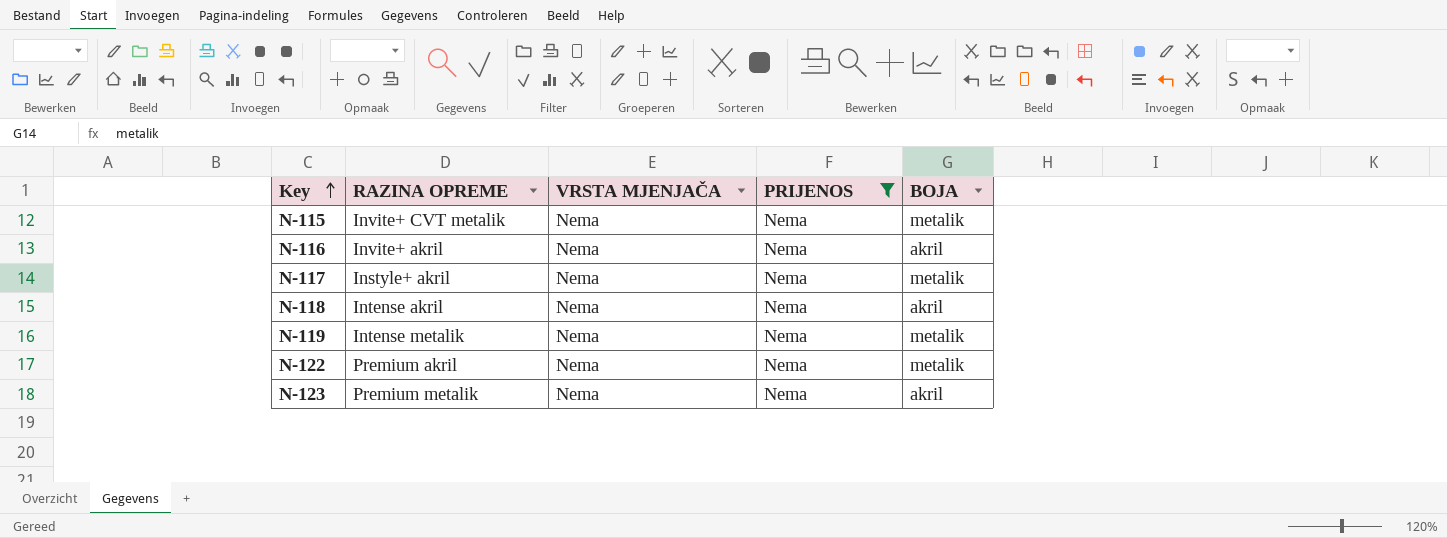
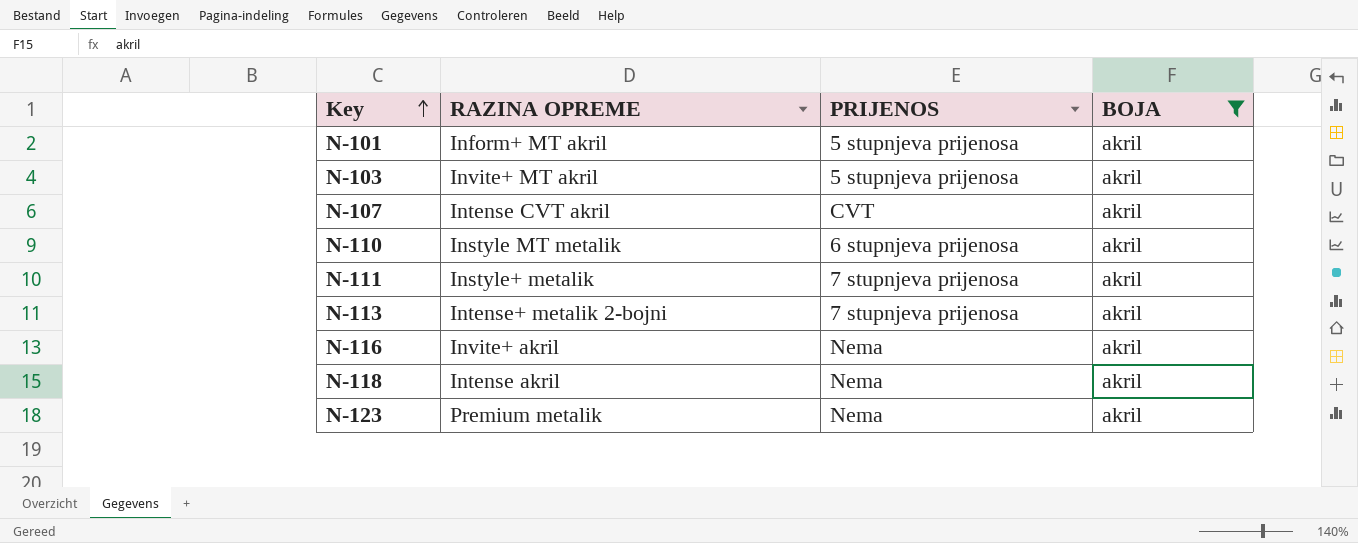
filter: PRIJENOS = Nema -> BOJA = akril
column VRSTA MJENJAČA | position: 3 -> none

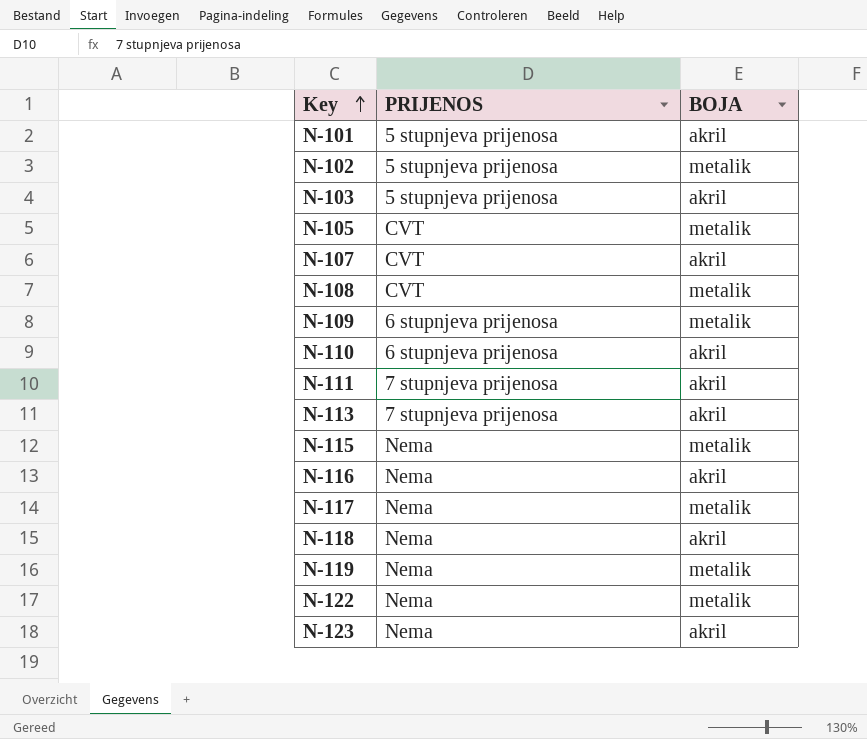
filter: BOJA = akril -> none
column RAZINA OPREME | position: 2 -> none

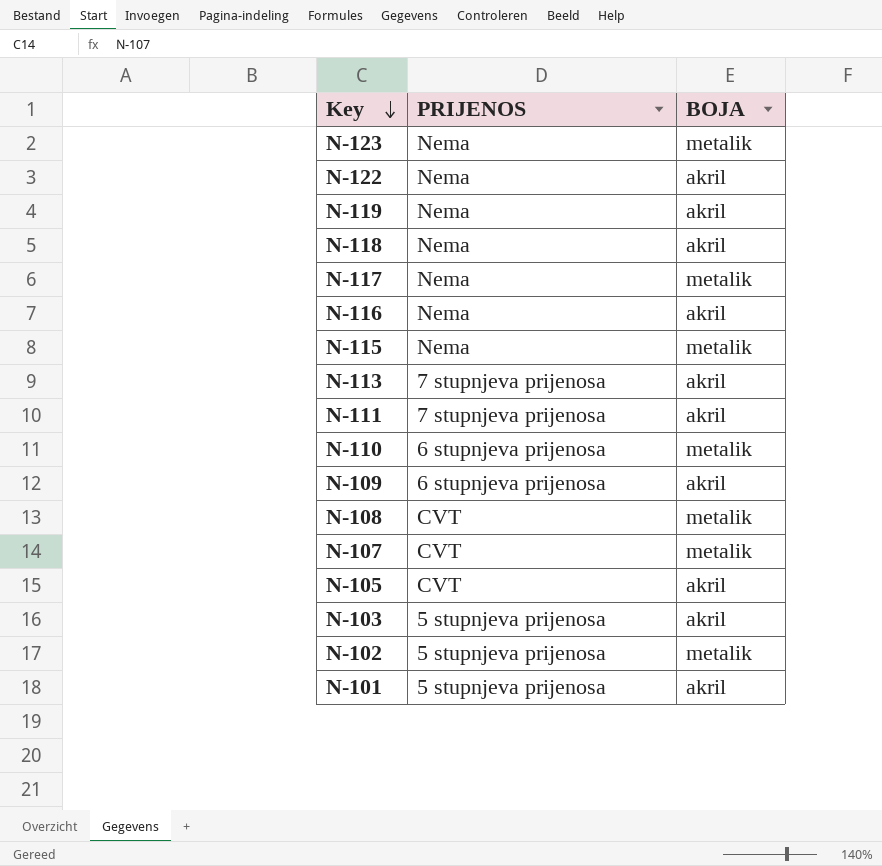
row order: Key ascending -> Key descending
N-123 | BOJA: akril -> metalik
N-122 | BOJA: metalik -> akril
N-119 | BOJA: metalik -> akril
N-110 | BOJA: akril -> metalik
N-109 | BOJA: metalik -> akril
N-107 | BOJA: akril -> metalik
N-105 | BOJA: metalik -> akril

